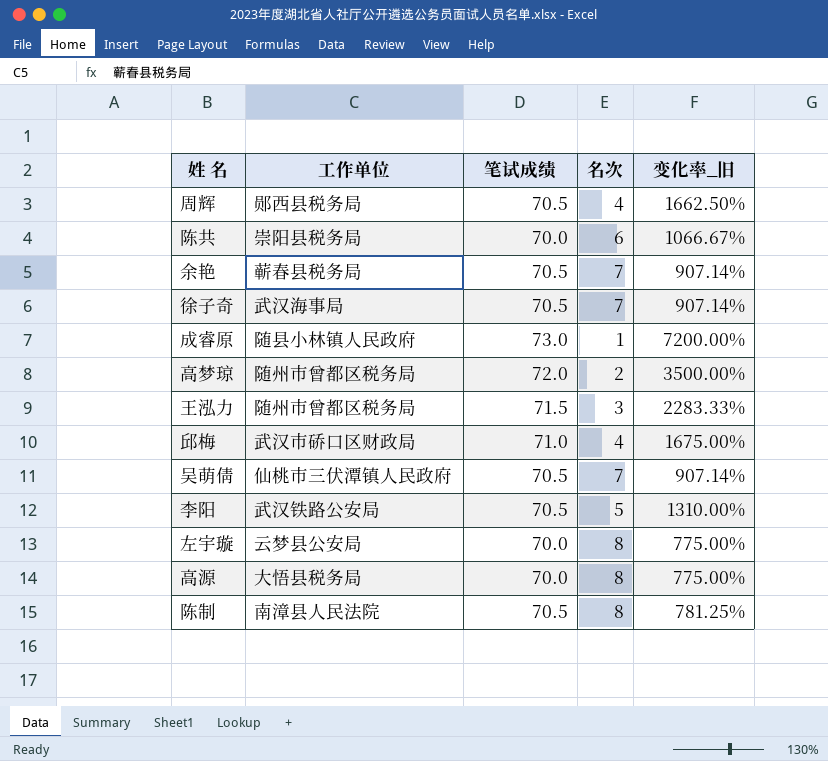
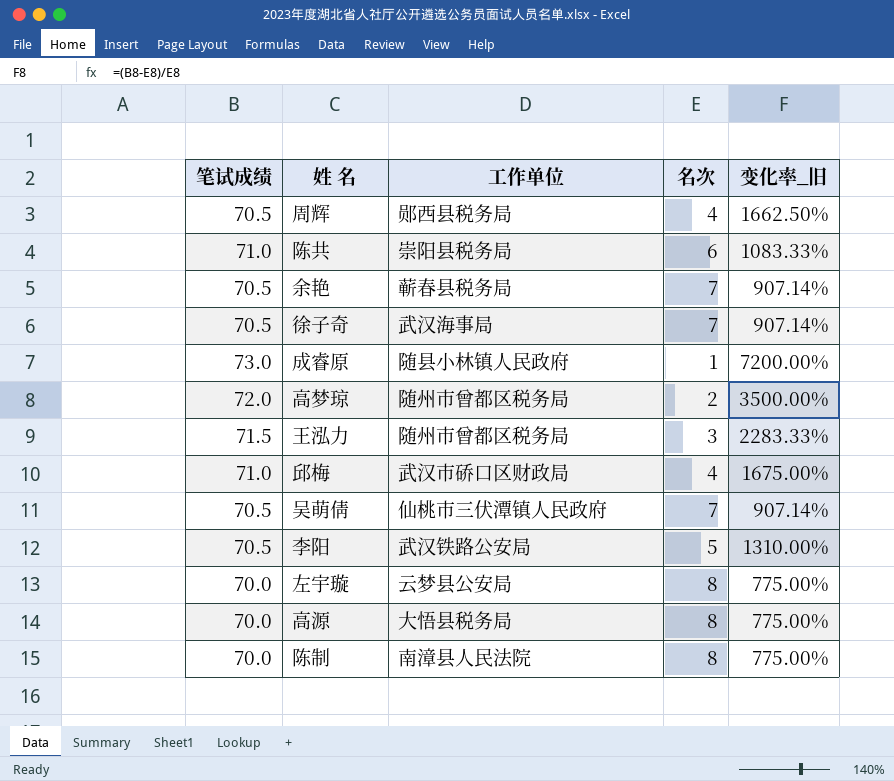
column 笔试成绩 | position: 3 -> 1
陈共 | 笔试成绩: 70.0 -> 71.0
陈共 | 变化率_旧: 1066.67% -> 1083.33%
陈制 | 笔试成绩: 70.5 -> 70.0
陈制 | 变化率_旧: 781.25% -> 775.00%

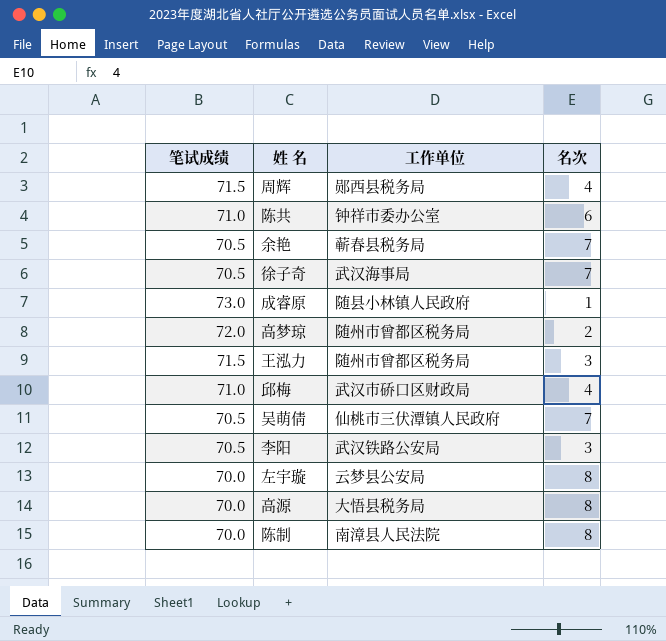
column 变化率_旧 | formula: ([笔试成绩] - [名次]) / [名次] -> none
周辉 | 笔试成绩: 70.5 -> 71.5
陈共 | 工作单位: 崇阳县税务局 -> 钟祥市委办公室
李阳 | 名次: 5 -> 3

